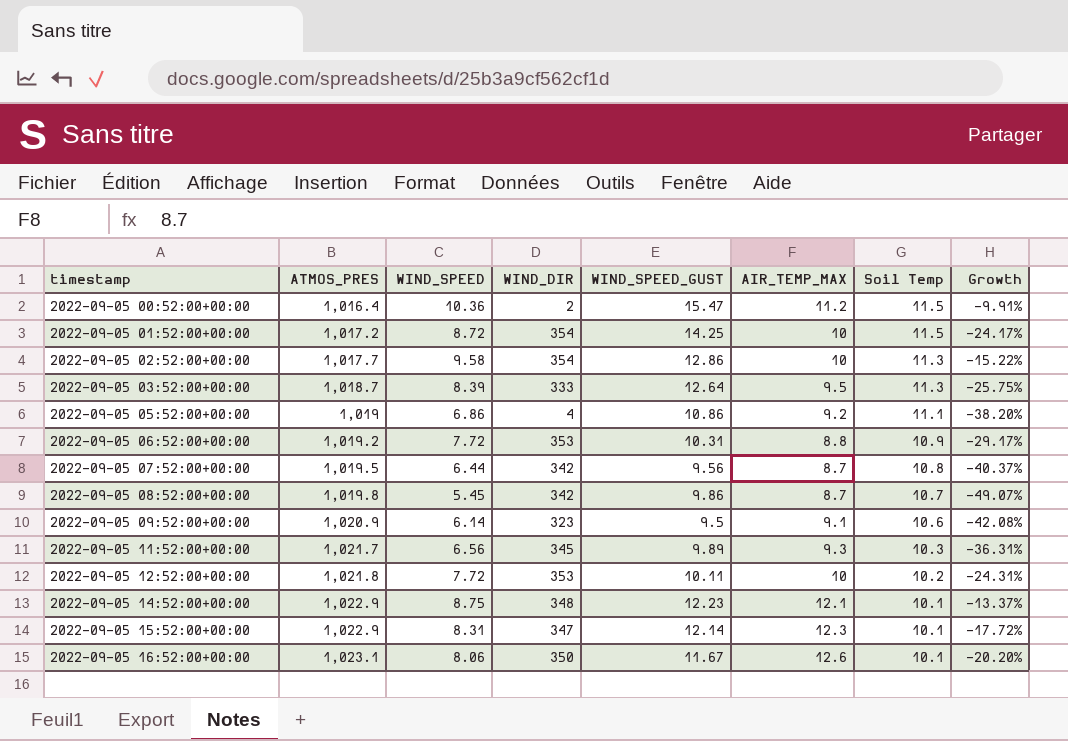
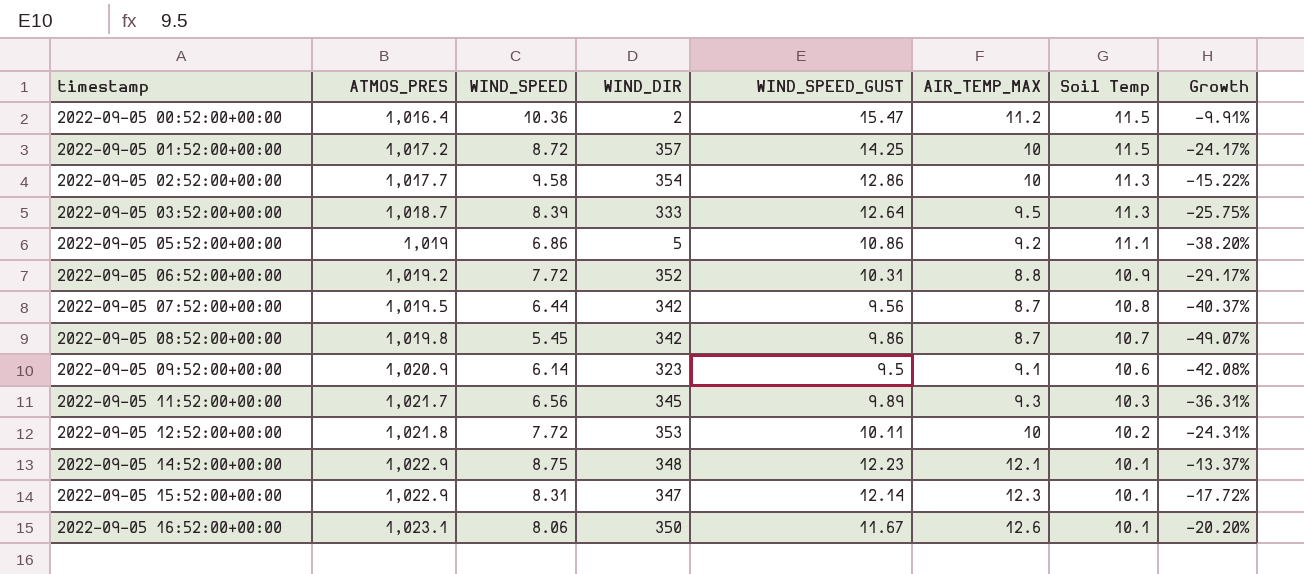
2022-09-05 01:52:00+00:00 | WIND_DIR: 354 -> 357
2022-09-05 05:52:00+00:00 | WIND_DIR: 4 -> 5
2022-09-05 06:52:00+00:00 | WIND_DIR: 353 -> 352

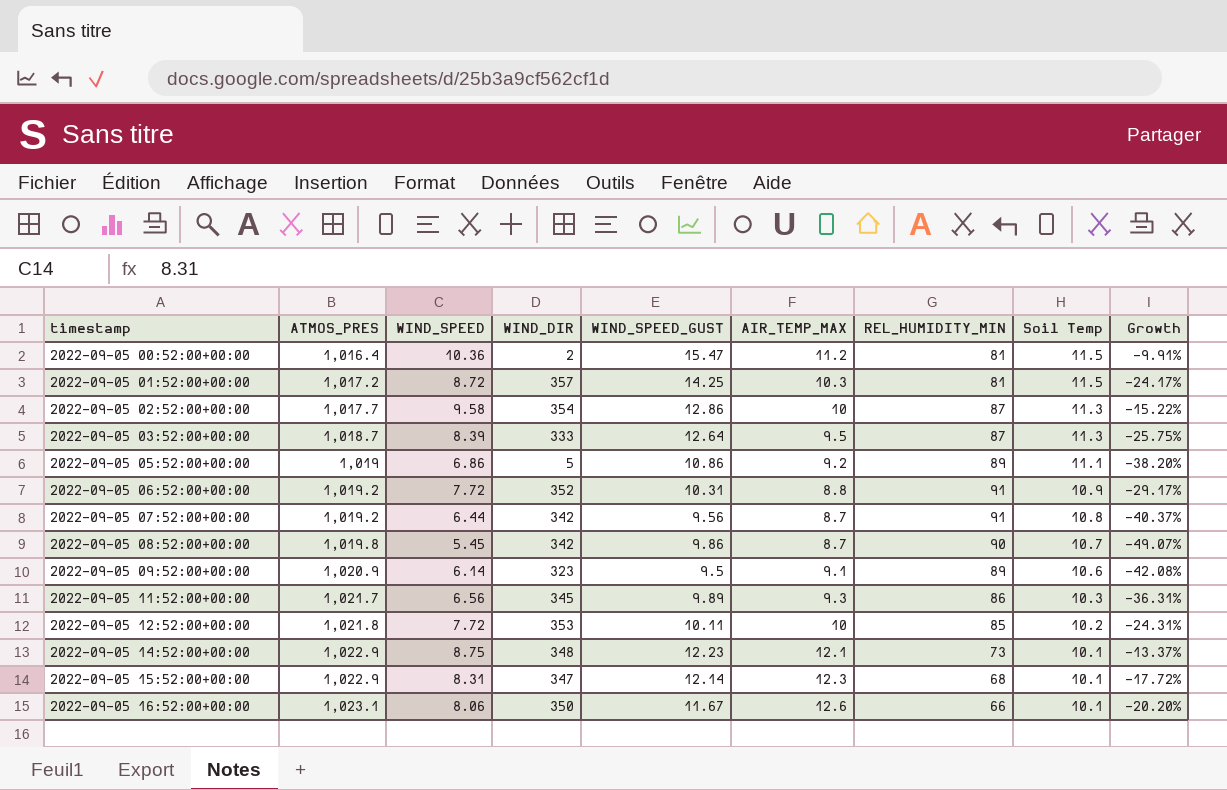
column REL_HUMIDITY_MIN | position: none -> 7
2022-09-05 01:52:00+00:00 | AIR_TEMP_MAX: 10 -> 10.3
2022-09-05 07:52:00+00:00 | ATMOS_PRES: 1,019.5 -> 1,019.2

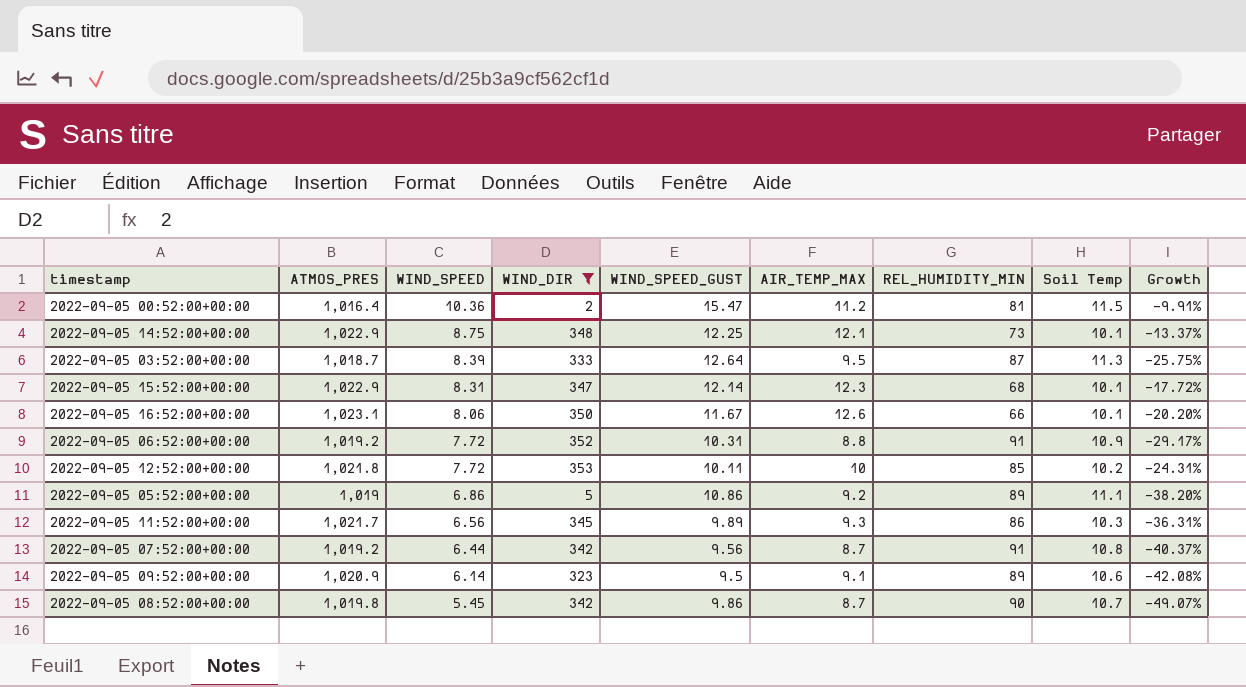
filter: none -> WIND_DIR <= 353
row order: timestamp ascending -> WIND_SPEED descending
2022-09-05 14:52:00+00:00 | WIND_SPEED_GUST: 12.23 -> 12.25

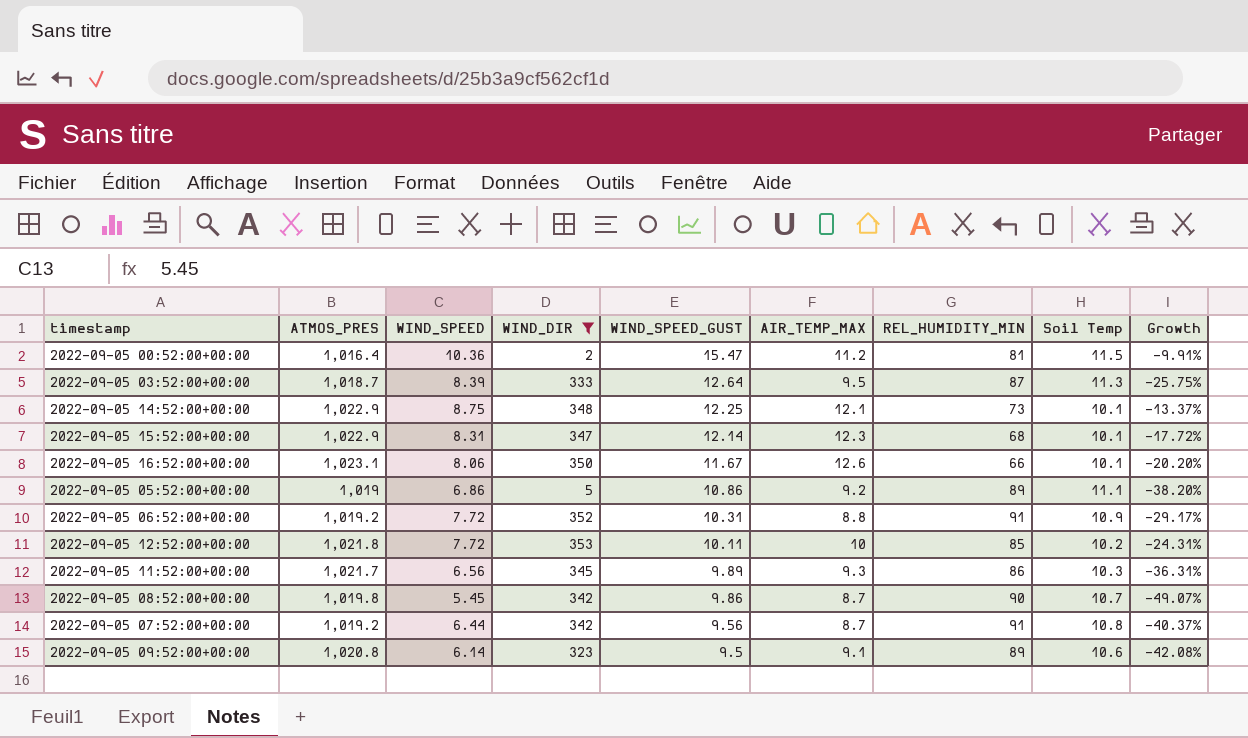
row order: WIND_SPEED descending -> WIND_SPEED_GUST descending
2022-09-05 09:52:00+00:00 | ATMOS_PRES: 1,020.9 -> 1,020.8

